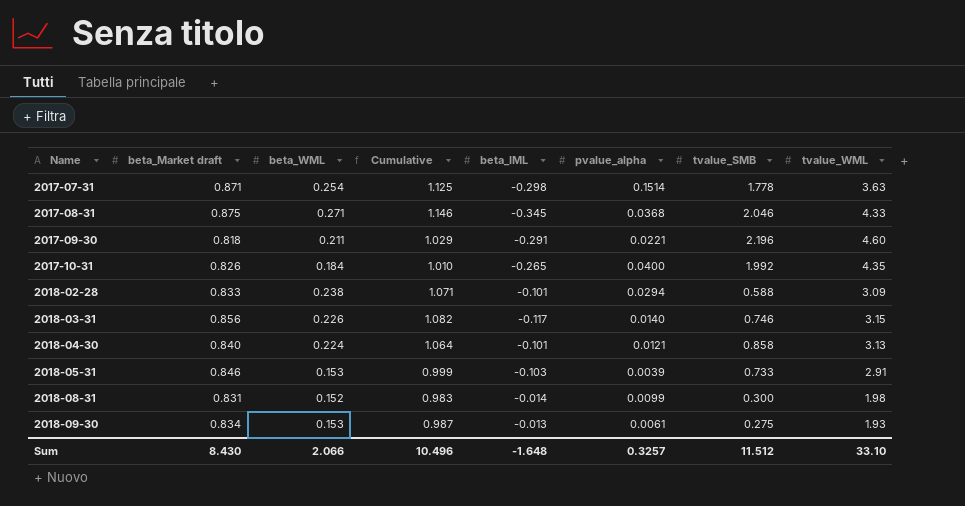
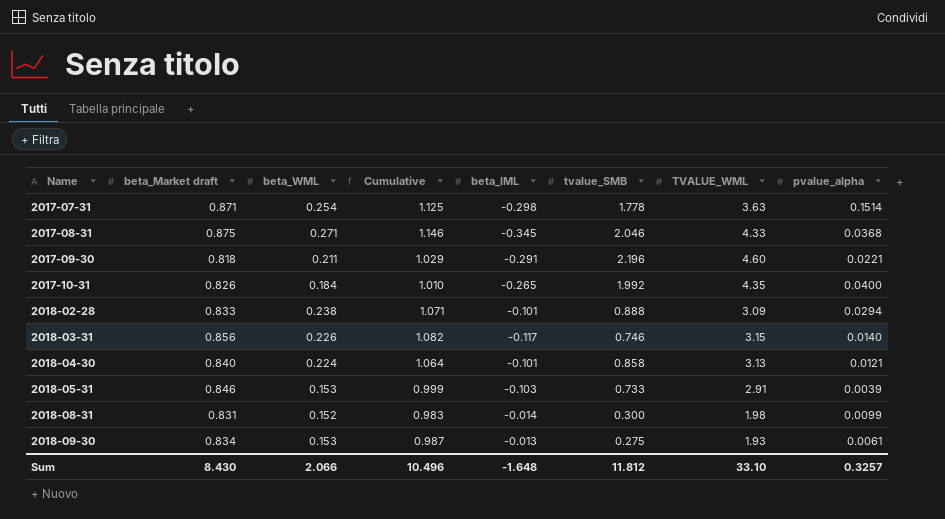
column name: tvalue_WML -> TVALUE_WML
column pvalue_alpha | position: 6 -> 8
2018-02-28 | tvalue_SMB: 0.588 -> 0.888
Sum | tvalue_SMB: 11.512 -> 11.812

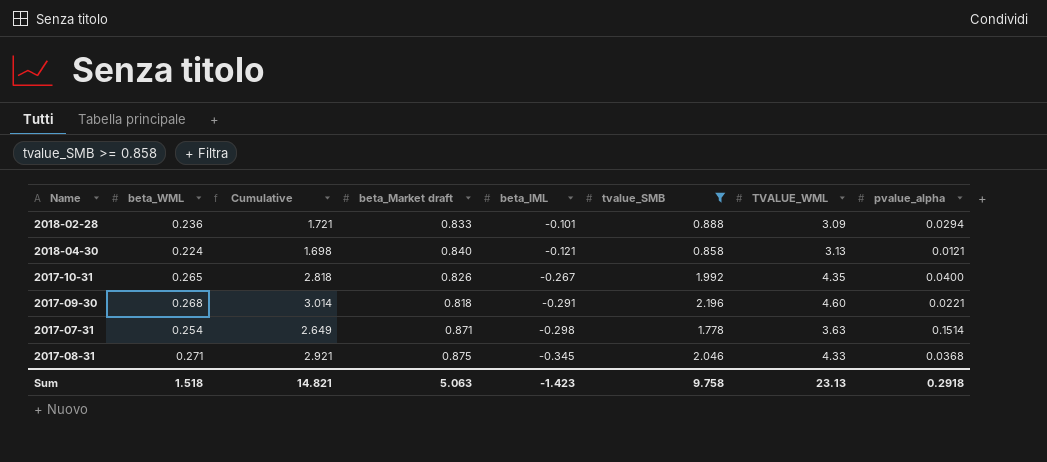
filter: none -> tvalue_SMB >= 0.858
row order: Name ascending -> beta_IML descending
column Cumulative | formula: [beta_Market draft] + [beta_WML] -> [beta_Market draft] + [tvalue_SMB]
column beta_Market draft | position: 2 -> 4
2018-02-28 | beta_WML: 0.238 -> 0.236
2018-04-30 | beta_IML: -0.101 -> -0.121
2017-10-31 | beta_WML: 0.184 -> 0.265
2017-10-31 | beta_IML: -0.265 -> -0.267
2017-09-30 | beta_WML: 0.211 -> 0.268
Sum | beta_WML: 2.066 -> 1.518
Sum | Cumulative: 10.496 -> 14.821
Sum | beta_Market draft: 8.430 -> 5.063
Sum | beta_IML: -1.648 -> -1.423
Sum | tvalue_SMB: 11.812 -> 9.758
Sum | TVALUE_WML: 33.10 -> 23.13
Sum | pvalue_alpha: 0.3257 -> 0.2918

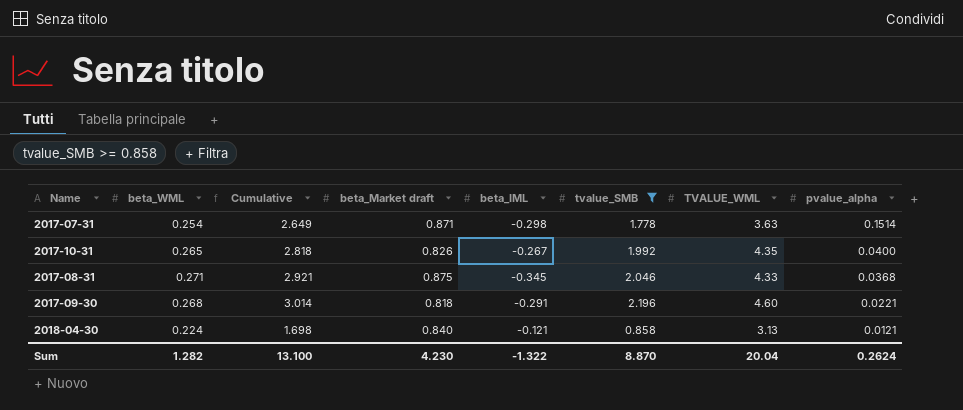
row order: beta_IML descending -> pvalue_alpha descending
row 2018-02-28: 0.236 | 1.721 | 0.833 | -0.101 | 0.888 | 3.09 | 0.0294 -> none
Sum | beta_WML: 1.518 -> 1.282
Sum | Cumulative: 14.821 -> 13.100
Sum | beta_Market draft: 5.063 -> 4.230
Sum | beta_IML: -1.423 -> -1.322
Sum | tvalue_SMB: 9.758 -> 8.870
Sum | TVALUE_WML: 23.13 -> 20.04
Sum | pvalue_alpha: 0.2918 -> 0.2624

